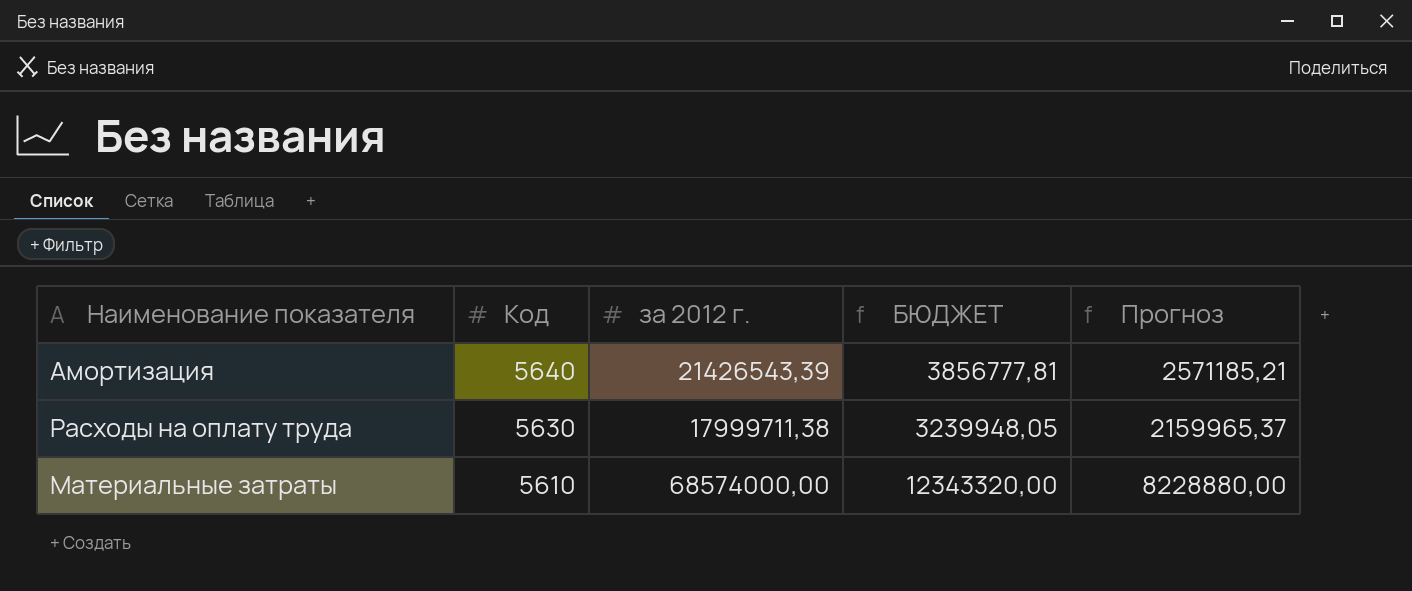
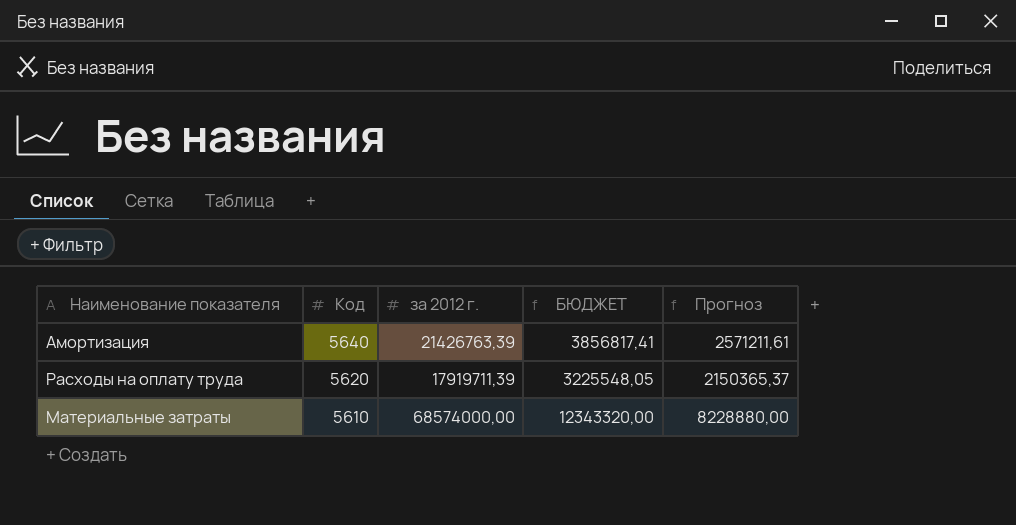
Амортизация | за 2012 г.: 21426543,39 -> 21426763,39
Амортизация | БЮДЖЕТ: 3856777,81 -> 3856817,41
Амортизация | Прогноз: 2571185,21 -> 2571211,61
Расходы на оплату труда | Код: 5630 -> 5620
Расходы на оплату труда | за 2012 г.: 17999711,38 -> 17919711,39
Расходы на оплату труда | БЮДЖЕТ: 3239948,05 -> 3225548,05
Расходы на оплату труда | Прогноз: 2159965,37 -> 2150365,37

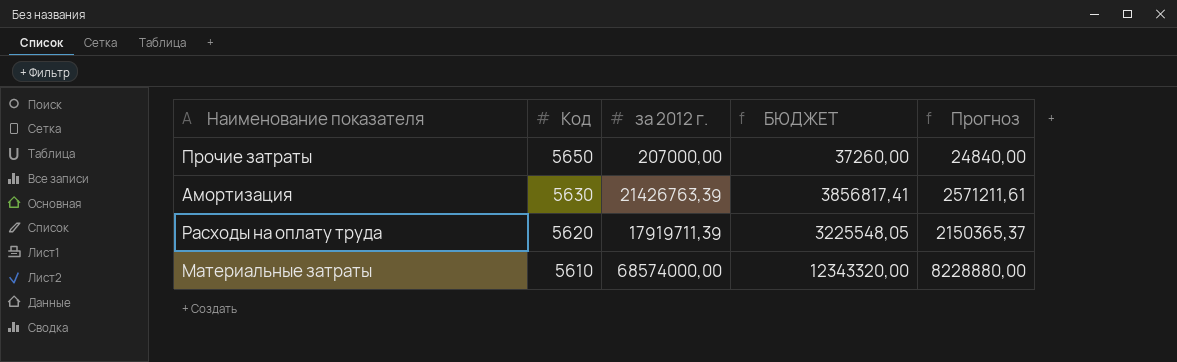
row Прочие затраты: none -> 5650 | 207000,00 | 37260,00 | 24840,00
Амортизация | Код: 5640 -> 5630

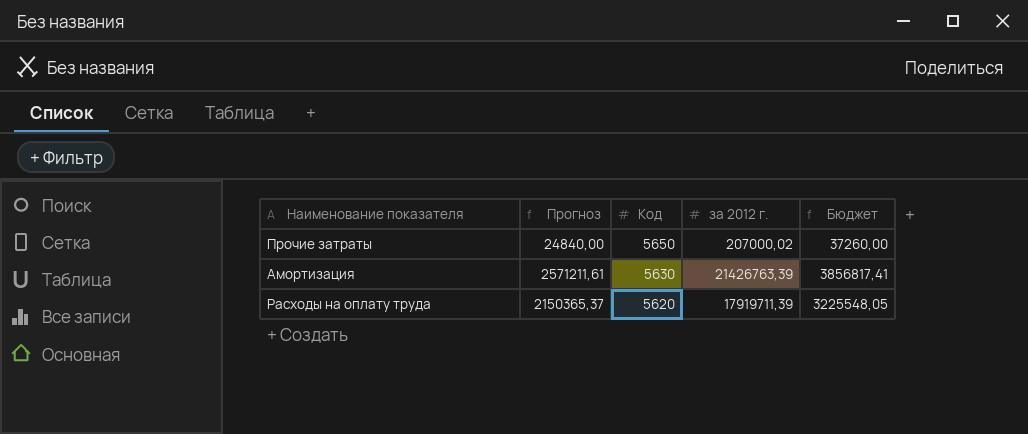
column Прогноз | position: 5 -> 2
column name: БЮДЖЕТ -> Бюджет
row Материальные затраты: 5610 | 68574000,00 | 12343320,00 | 8228880,00 -> none
Прочие затраты | за 2012 г.: 207000,00 -> 207000,02

